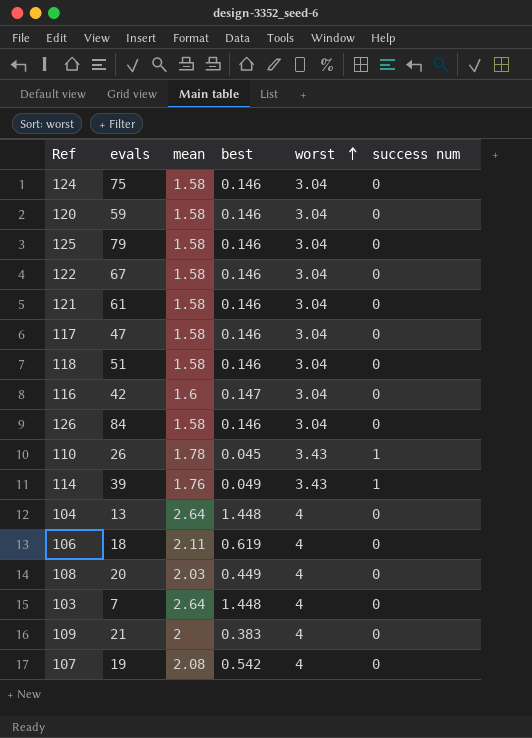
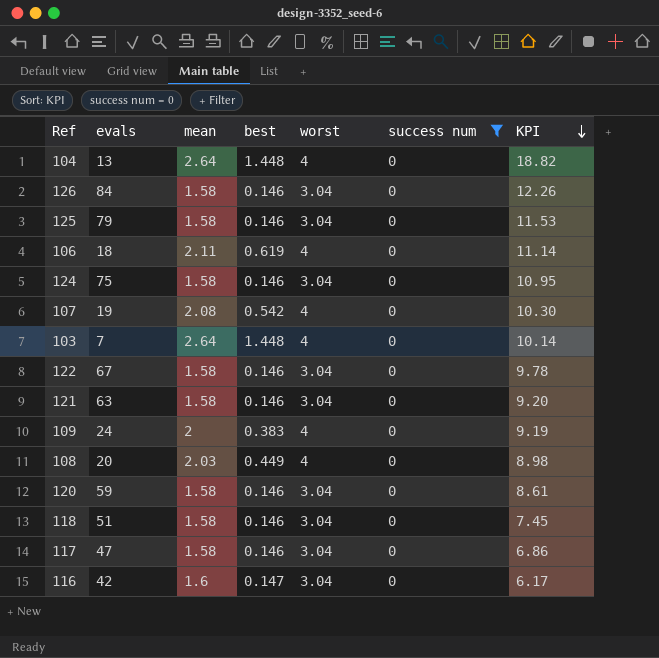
filter: none -> success num = 0
row order: worst ascending -> KPI descending
column KPI | formula: none -> [evals] * [best]
121 | evals: 61 -> 63
109 | evals: 21 -> 24

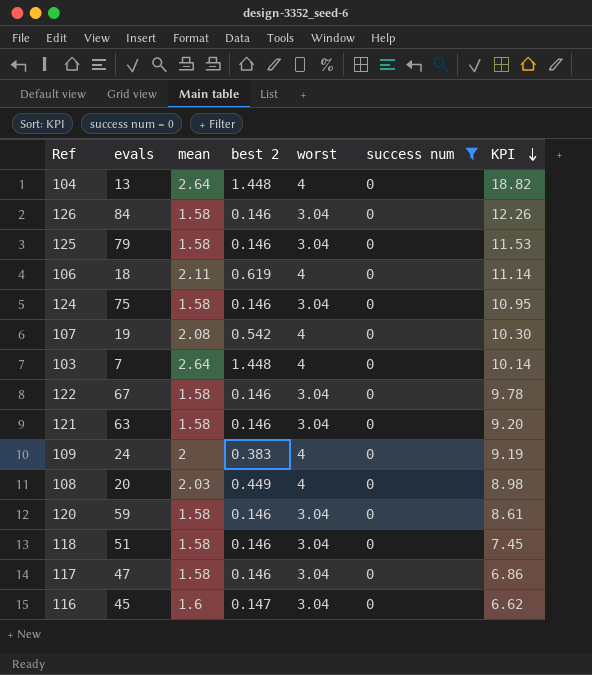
column name: best -> best 2
116 | evals: 42 -> 45
116 | KPI: 6.17 -> 6.62

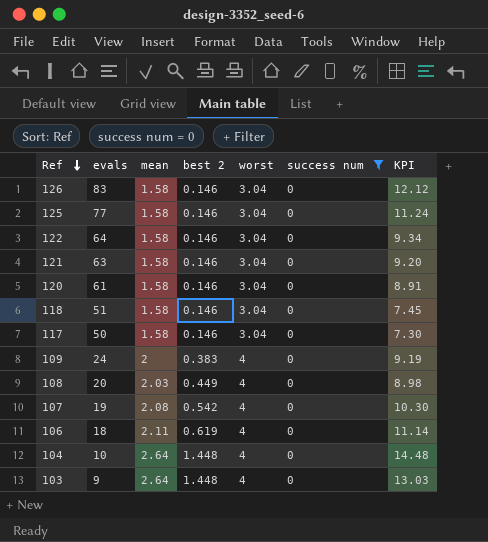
row order: KPI descending -> Ref descending
row 124: 75 | 1.58 | 0.146 | 3.04 | 0 | 10.95 -> none
row 116: 45 | 1.6 | 0.147 | 3.04 | 0 | 6.62 -> none
126 | evals: 84 -> 83
126 | KPI: 12.26 -> 12.12
125 | evals: 79 -> 77
125 | KPI: 11.53 -> 11.24
122 | evals: 67 -> 64
122 | KPI: 9.78 -> 9.34
120 | evals: 59 -> 61
120 | KPI: 8.61 -> 8.91
117 | evals: 47 -> 50
117 | KPI: 6.86 -> 7.30
104 | evals: 13 -> 10
104 | KPI: 18.82 -> 14.48
103 | evals: 7 -> 9
103 | KPI: 10.14 -> 13.03

